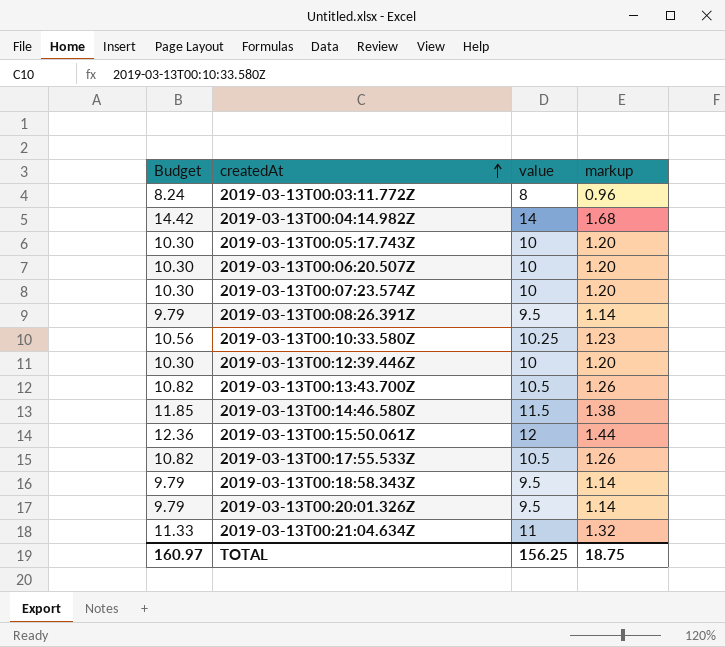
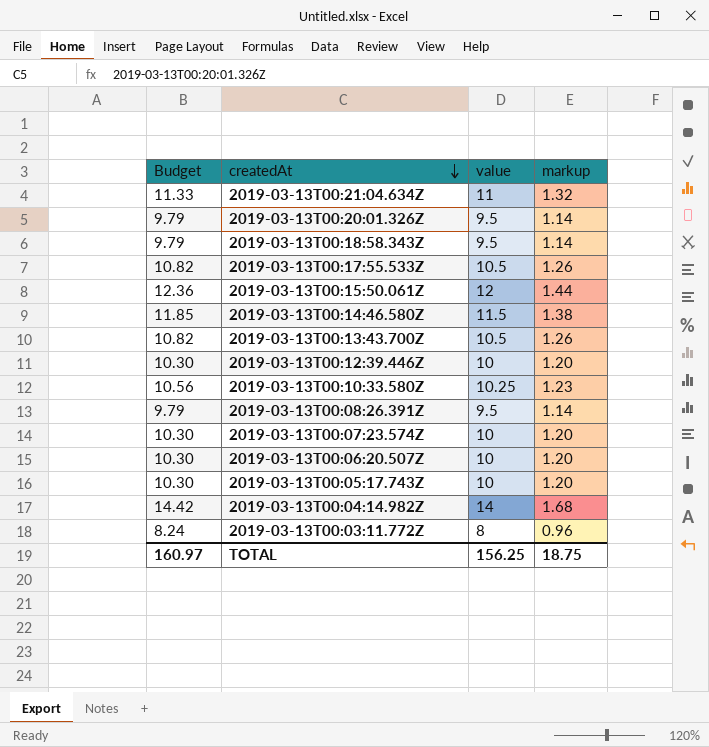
row order: createdAt ascending -> createdAt descending

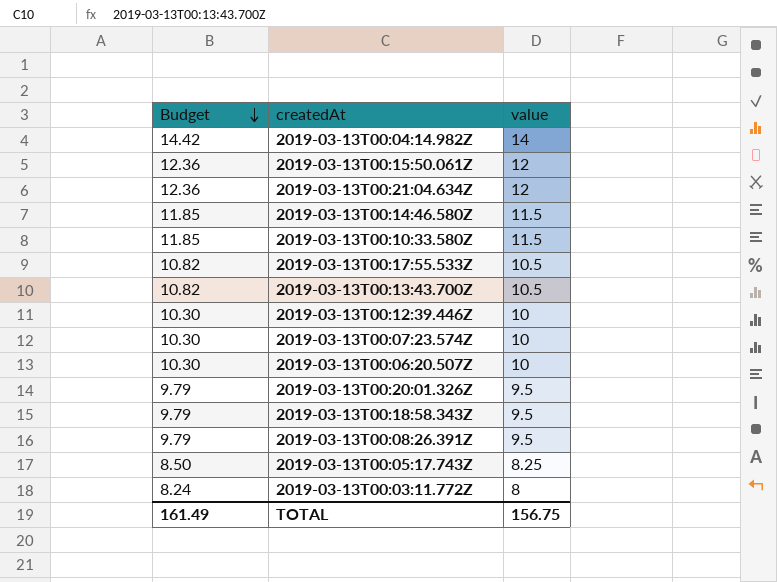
row order: createdAt descending -> Budget descending
column markup | formula: [value] * 0.12 -> none
2019-03-13T00:21:04.634Z | Budget: 11.33 -> 12.36
2019-03-13T00:21:04.634Z | value: 11 -> 12
2019-03-13T00:10:33.580Z | Budget: 10.56 -> 11.85
2019-03-13T00:10:33.580Z | value: 10.25 -> 11.5
2019-03-13T00:05:17.743Z | Budget: 10.30 -> 8.50
2019-03-13T00:05:17.743Z | value: 10 -> 8.25
TOTAL | Budget: 160.97 -> 161.49
TOTAL | value: 156.25 -> 156.75

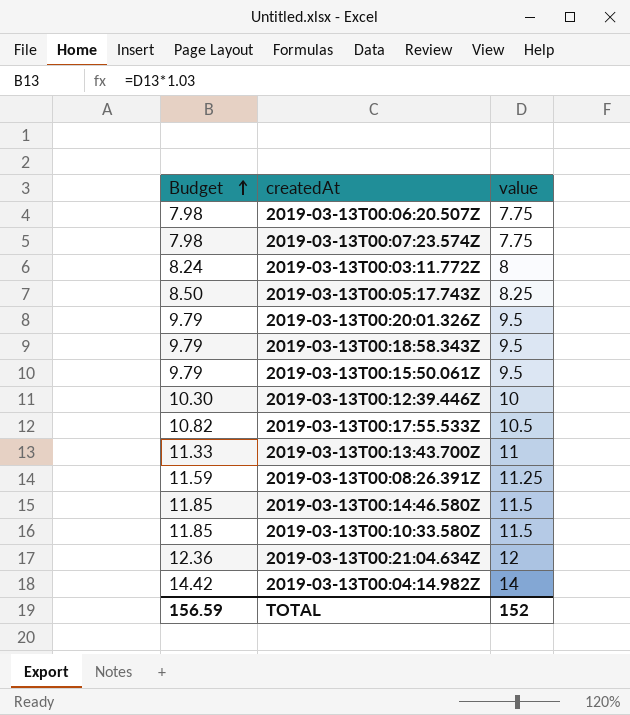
row order: Budget descending -> Budget ascending
2019-03-13T00:06:20.507Z | Budget: 10.30 -> 7.98
2019-03-13T00:06:20.507Z | value: 10 -> 7.75
2019-03-13T00:07:23.574Z | Budget: 10.30 -> 7.98
2019-03-13T00:07:23.574Z | value: 10 -> 7.75
2019-03-13T00:15:50.061Z | Budget: 12.36 -> 9.79
2019-03-13T00:15:50.061Z | value: 12 -> 9.5
2019-03-13T00:13:43.700Z | Budget: 10.82 -> 11.33
2019-03-13T00:13:43.700Z | value: 10.5 -> 11
2019-03-13T00:08:26.391Z | Budget: 9.79 -> 11.59
2019-03-13T00:08:26.391Z | value: 9.5 -> 11.25
TOTAL | Budget: 161.49 -> 156.59
TOTAL | value: 156.75 -> 152

